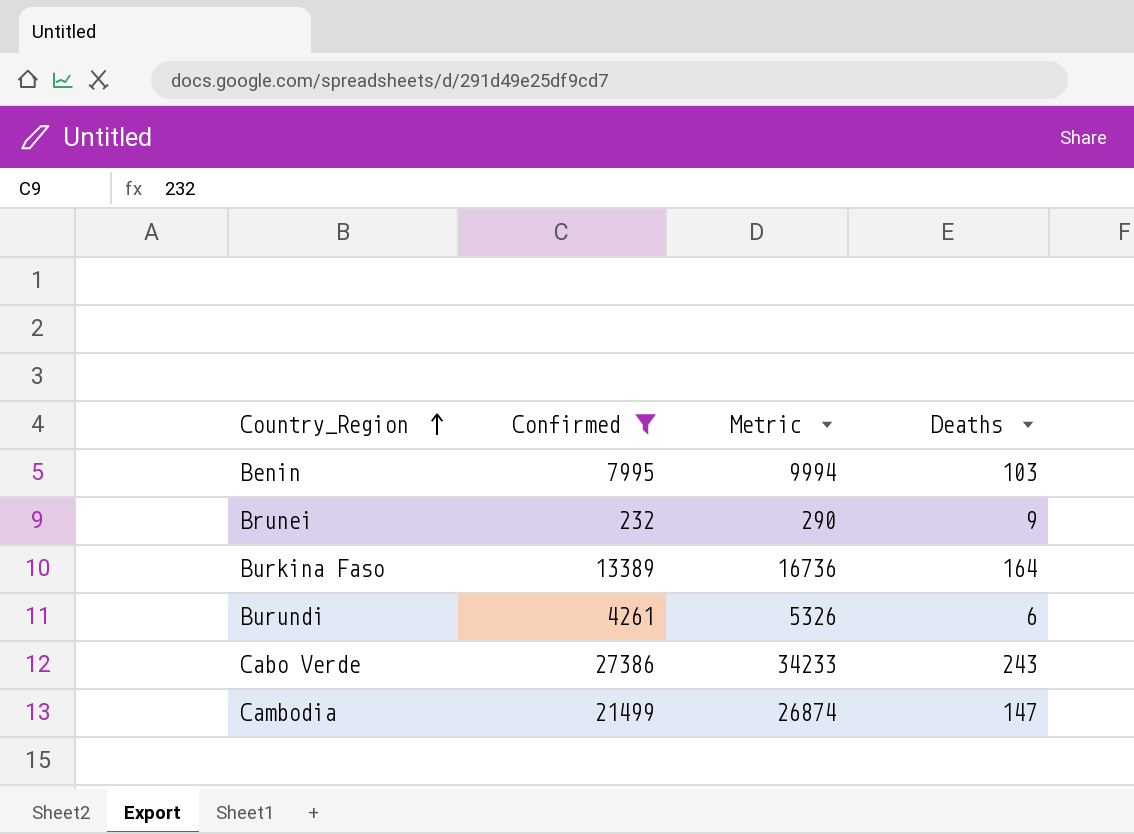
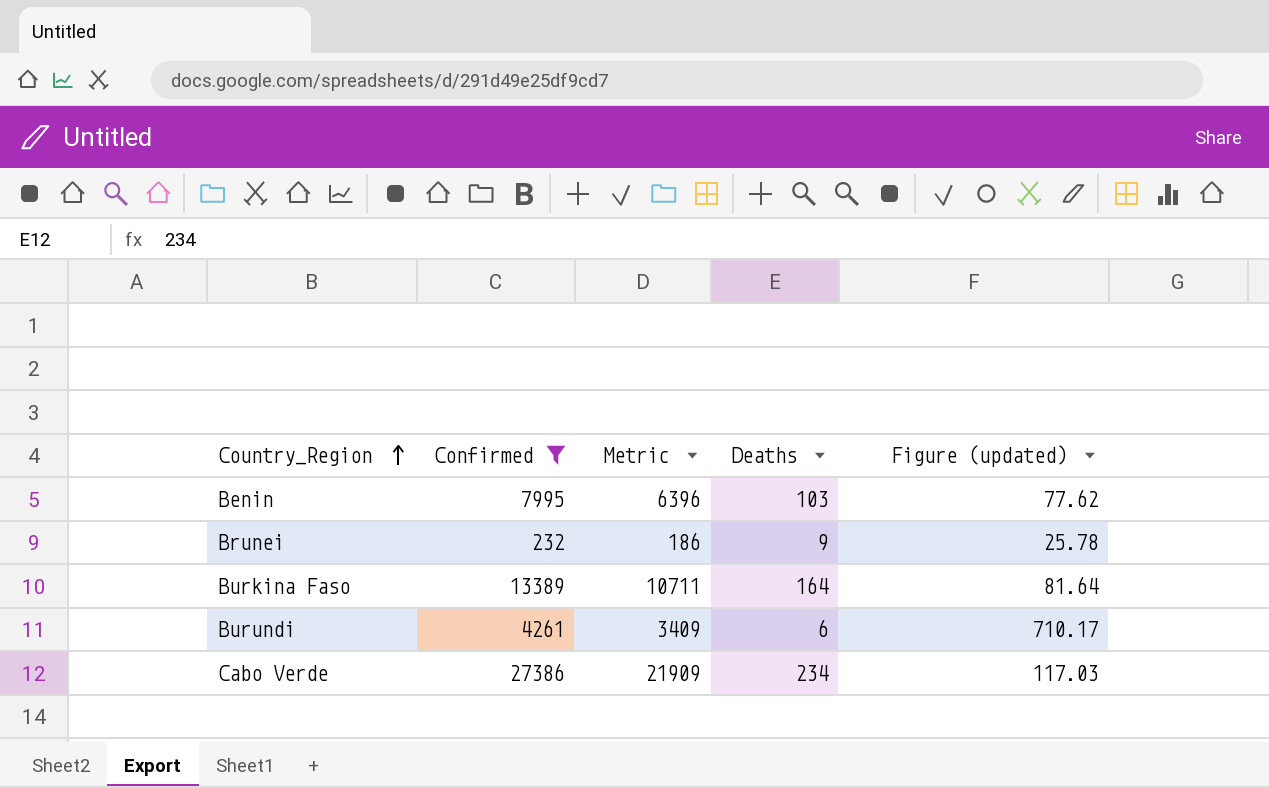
column Metric | formula: [Confirmed] * 1.25 -> [Confirmed] * 0.8
column Figure (updated) | formula: none -> [Confirmed] / [Deaths]
row Cambodia: 21499 | 26874 | 147 -> none
Cabo Verde | Deaths: 243 -> 234

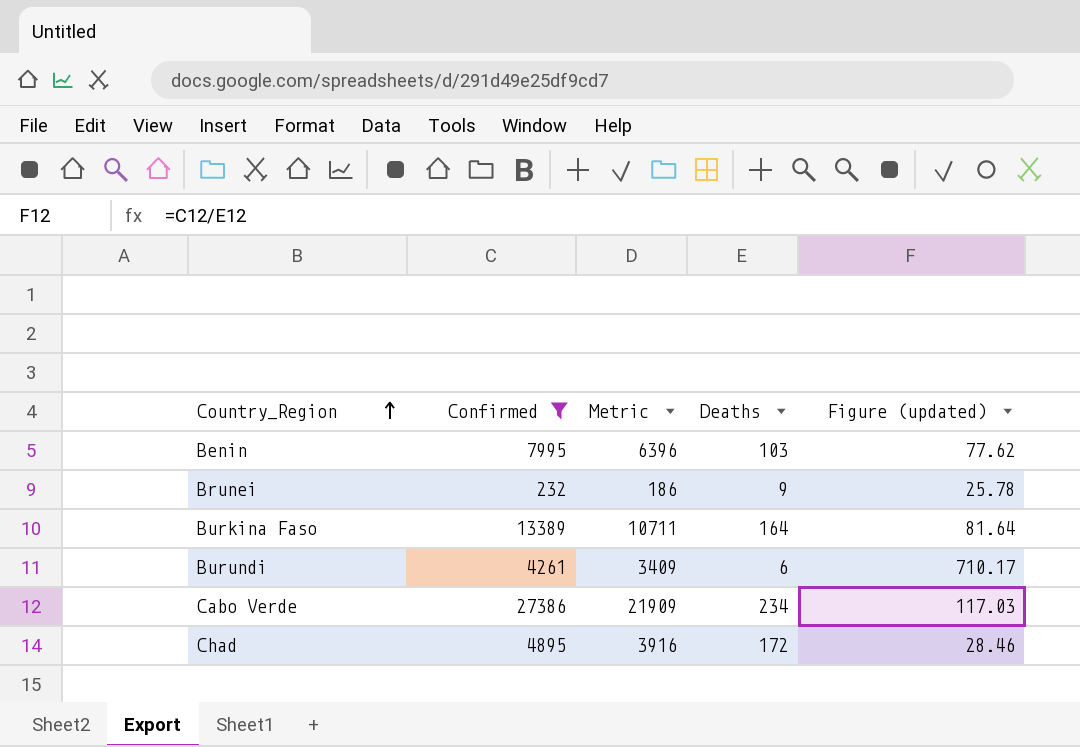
row Chad: none -> 4895 | 3916 | 172 | 28.46

